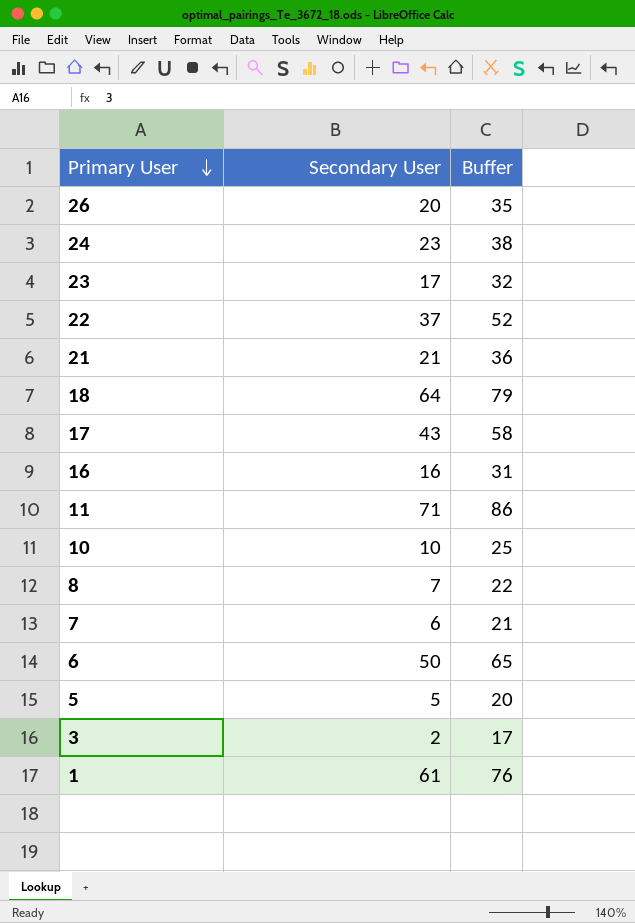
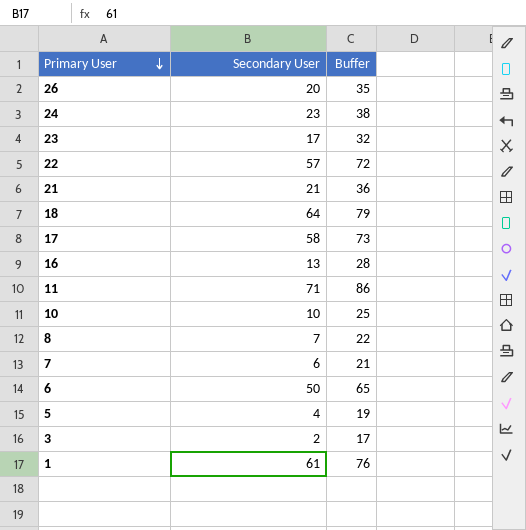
22 | Secondary User: 37 -> 57
22 | Buffer: 52 -> 72
17 | Secondary User: 43 -> 58
17 | Buffer: 58 -> 73
16 | Secondary User: 16 -> 13
16 | Buffer: 31 -> 28
5 | Secondary User: 5 -> 4
5 | Buffer: 20 -> 19

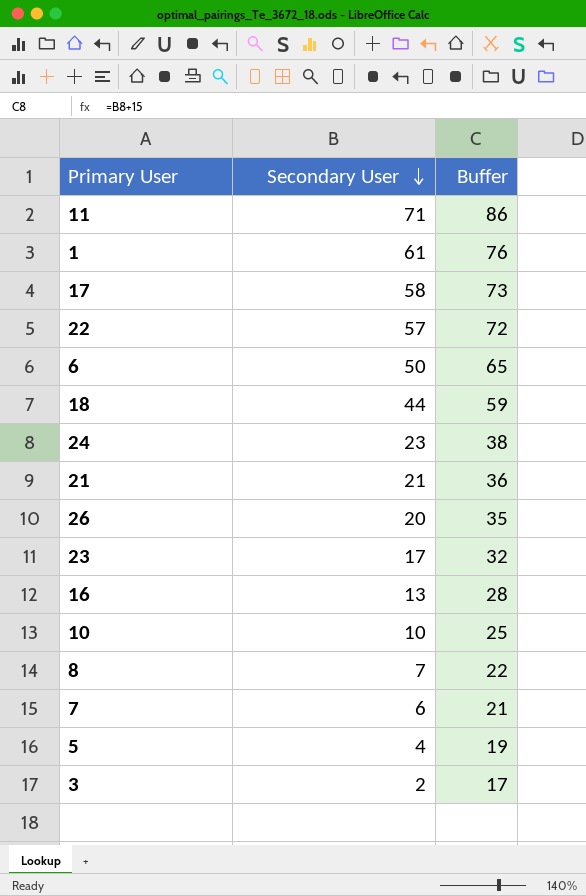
row order: Primary User descending -> Secondary User descending
18 | Secondary User: 64 -> 44
18 | Buffer: 79 -> 59

